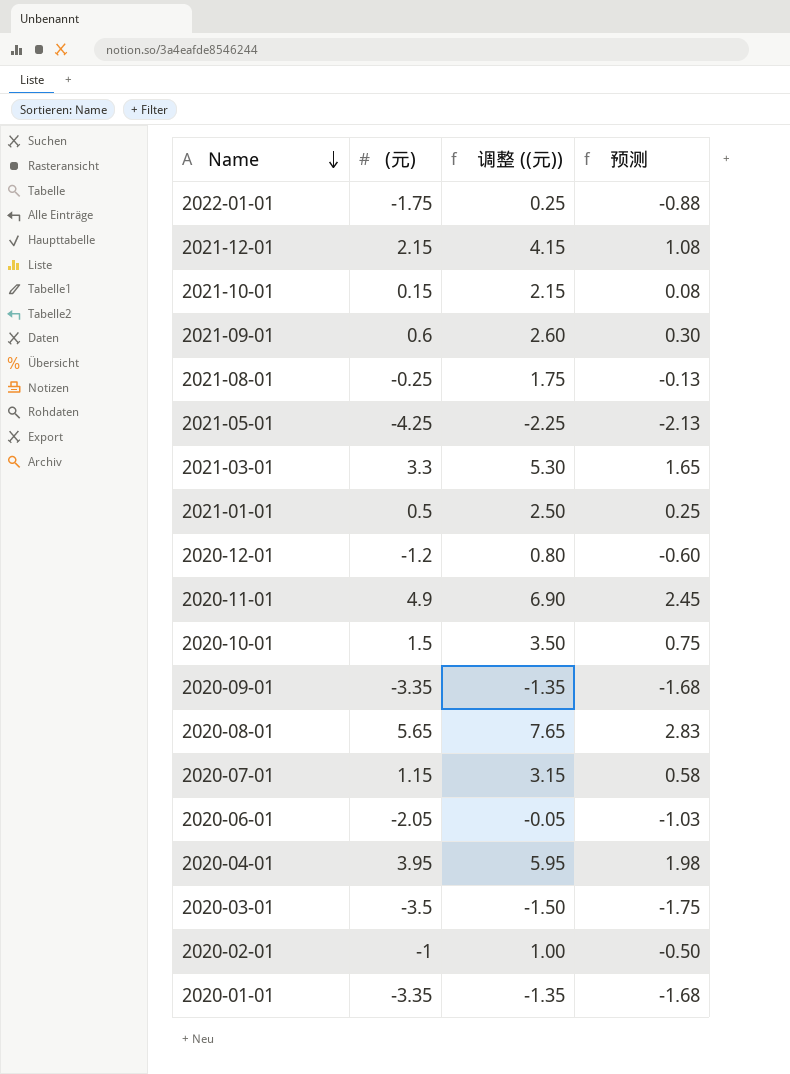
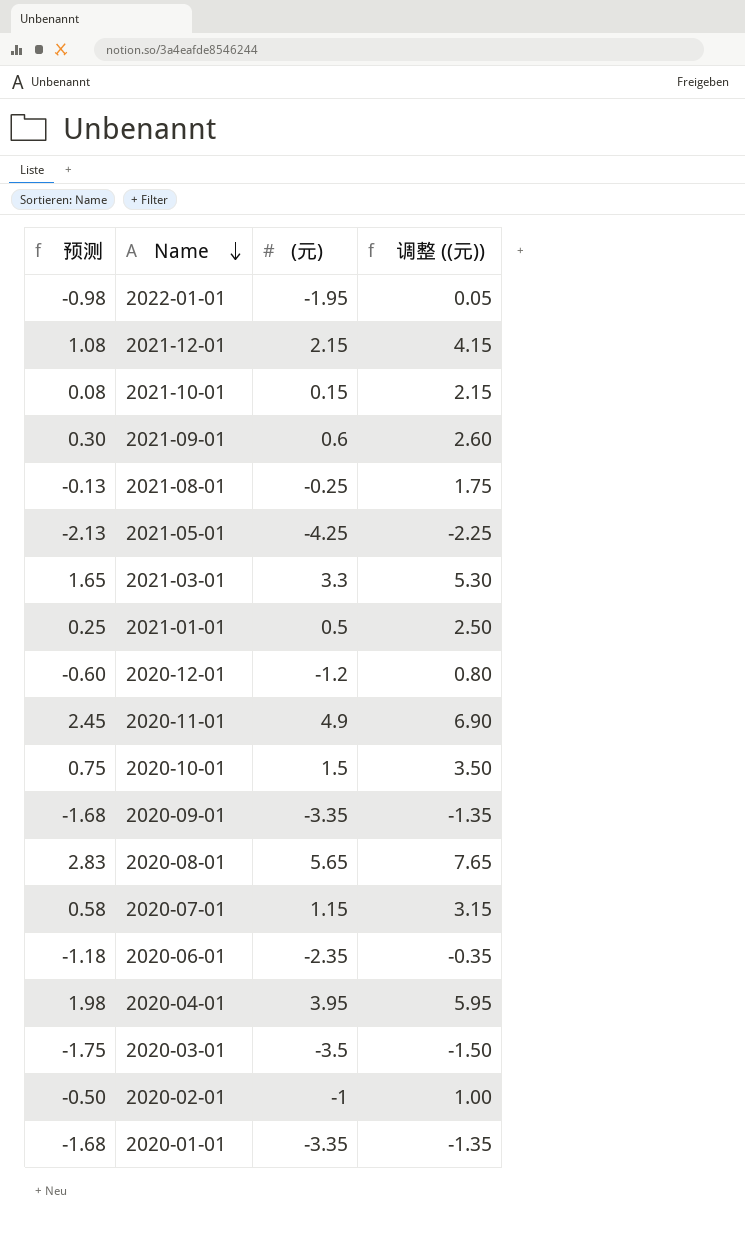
column 预测 | position: 4 -> 1
2022-01-01 | 预测: -0.88 -> -0.98
2022-01-01 | (元): -1.75 -> -1.95
2022-01-01 | 调整 ((元)): 0.25 -> 0.05
2020-06-01 | 预测: -1.03 -> -1.18
2020-06-01 | (元): -2.05 -> -2.35
2020-06-01 | 调整 ((元)): -0.05 -> -0.35

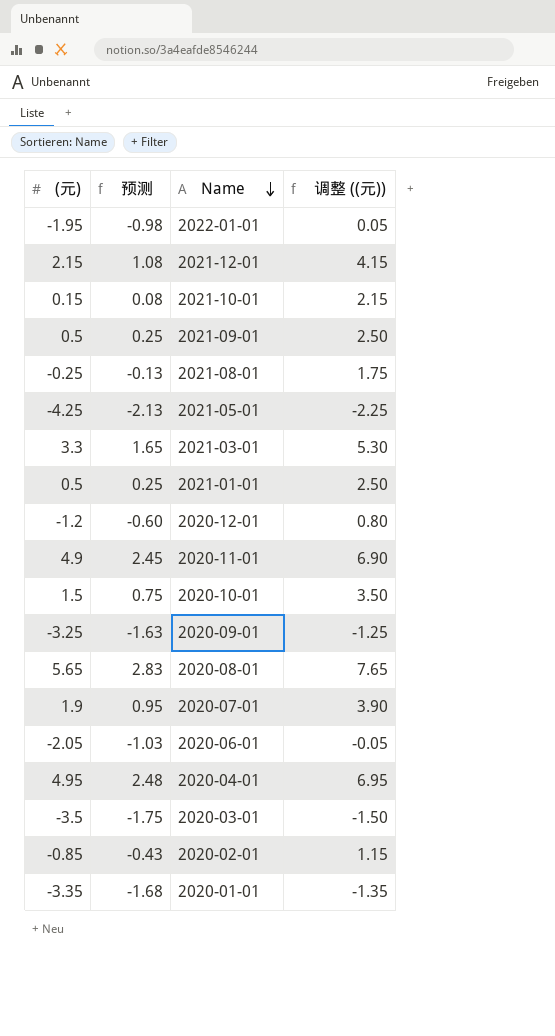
column (元) | position: 3 -> 1
2021-09-01 | (元): 0.6 -> 0.5
2021-09-01 | 预测: 0.30 -> 0.25
2021-09-01 | 调整 ((元)): 2.60 -> 2.50
2020-09-01 | (元): -3.35 -> -3.25
2020-09-01 | 预测: -1.68 -> -1.63
2020-09-01 | 调整 ((元)): -1.35 -> -1.25
2020-07-01 | (元): 1.15 -> 1.9
2020-07-01 | 预测: 0.58 -> 0.95
2020-07-01 | 调整 ((元)): 3.15 -> 3.90
2020-06-01 | (元): -2.35 -> -2.05
2020-06-01 | 预测: -1.18 -> -1.03
2020-06-01 | 调整 ((元)): -0.35 -> -0.05
2020-04-01 | (元): 3.95 -> 4.95
2020-04-01 | 预测: 1.98 -> 2.48
2020-04-01 | 调整 ((元)): 5.95 -> 6.95
2020-02-01 | (元): -1 -> -0.85
2020-02-01 | 预测: -0.50 -> -0.43
2020-02-01 | 调整 ((元)): 1.00 -> 1.15

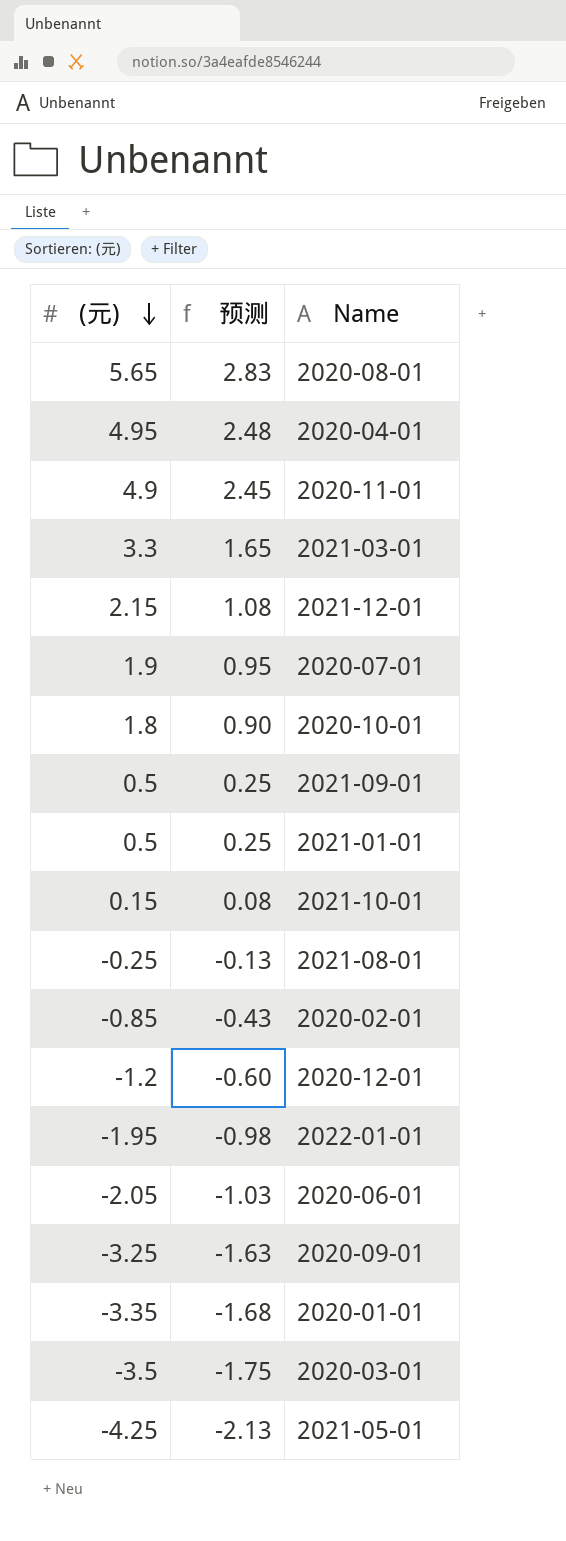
row order: Name descending -> (元) descending
column 调整 ((元)) | formula: [(元)] + 2 -> none
2020-10-01 | (元): 1.5 -> 1.8
2020-10-01 | 预测: 0.75 -> 0.90

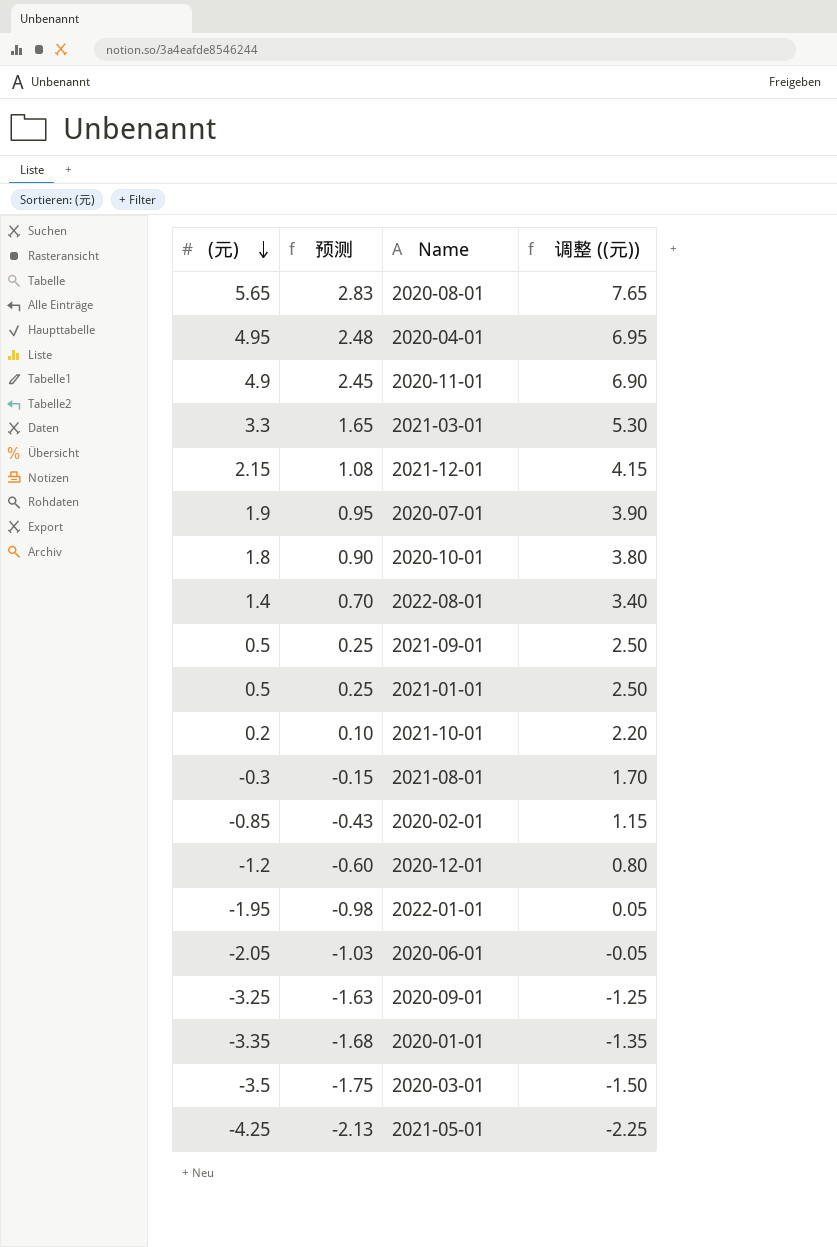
column 调整 ((元)) | formula: none -> [(元)] + 2
row 2022-08-01: none -> 1.4 | 0.70 | 3.40
2021-10-01 | (元): 0.15 -> 0.2
2021-10-01 | 预测: 0.08 -> 0.10
2021-08-01 | (元): -0.25 -> -0.3
2021-08-01 | 预测: -0.13 -> -0.15

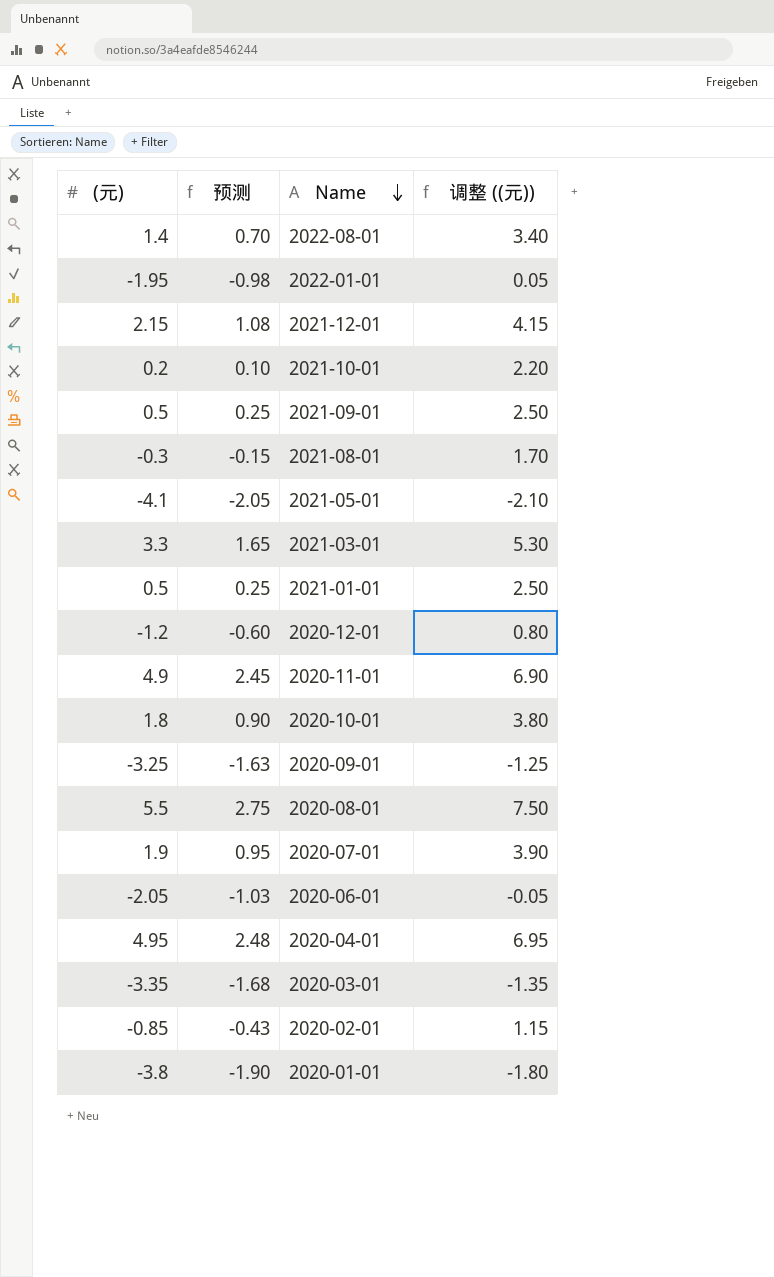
row order: (元) descending -> Name descending
2021-05-01 | (元): -4.25 -> -4.1
2021-05-01 | 预测: -2.13 -> -2.05
2021-05-01 | 调整 ((元)): -2.25 -> -2.10
2020-08-01 | (元): 5.65 -> 5.5
2020-08-01 | 预测: 2.83 -> 2.75
2020-08-01 | 调整 ((元)): 7.65 -> 7.50
2020-03-01 | (元): -3.5 -> -3.35
2020-03-01 | 预测: -1.75 -> -1.68
2020-03-01 | 调整 ((元)): -1.50 -> -1.35
2020-01-01 | (元): -3.35 -> -3.8
2020-01-01 | 预测: -1.68 -> -1.90
2020-01-01 | 调整 ((元)): -1.35 -> -1.80

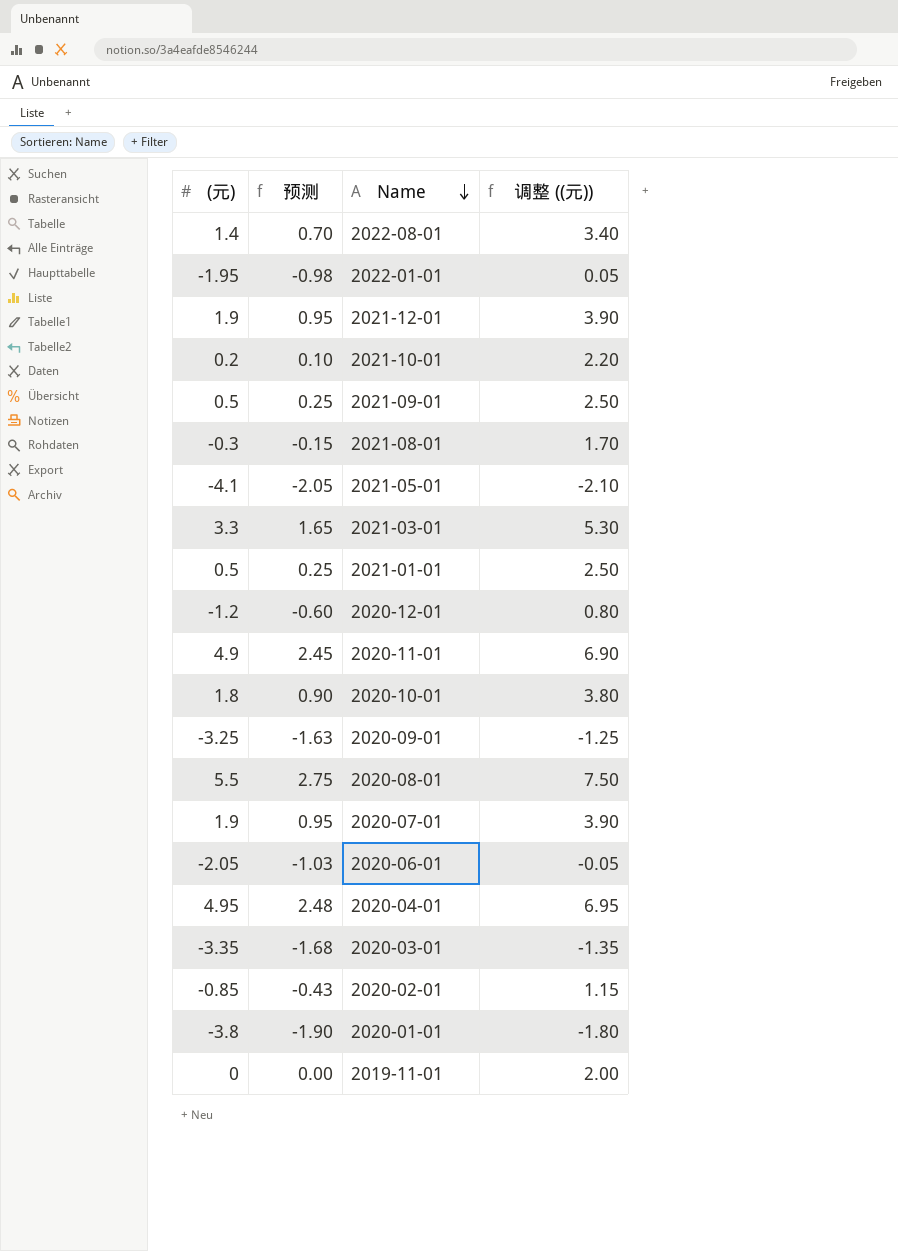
2021-12-01 | (元): 2.15 -> 1.9
2021-12-01 | 预测: 1.08 -> 0.95
2021-12-01 | 调整 ((元)): 4.15 -> 3.90
row 2019-11-01: none -> 0 | 0.00 | 2.00

